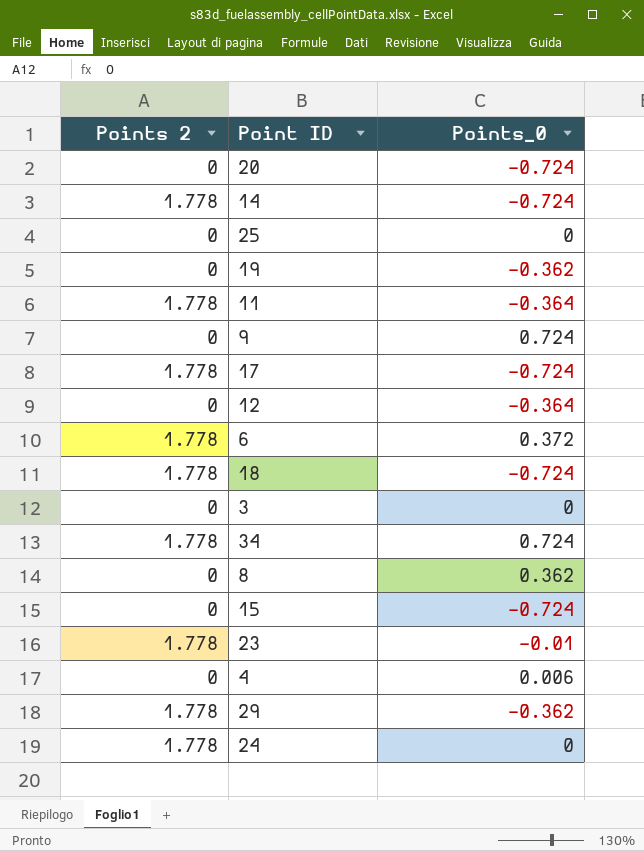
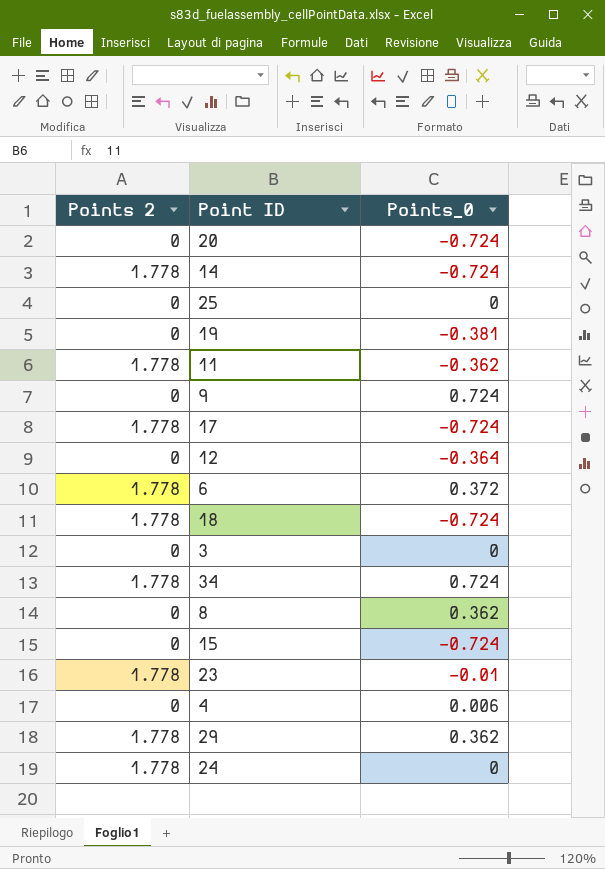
19 | Points_0: -0.362 -> -0.381
11 | Points_0: -0.364 -> -0.362
29 | Points_0: -0.362 -> 0.362

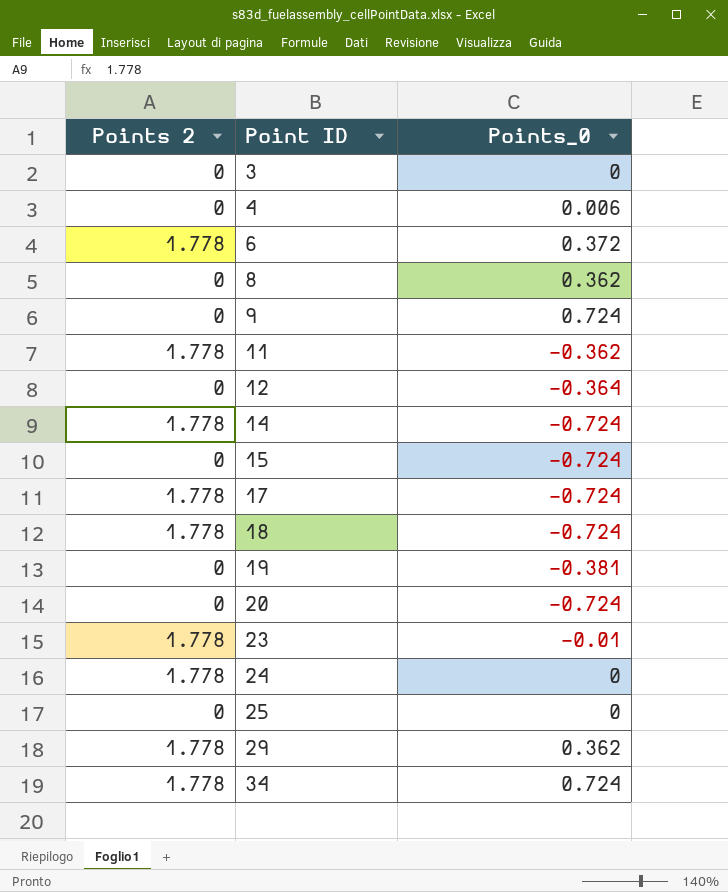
row order: none -> Point ID ascending

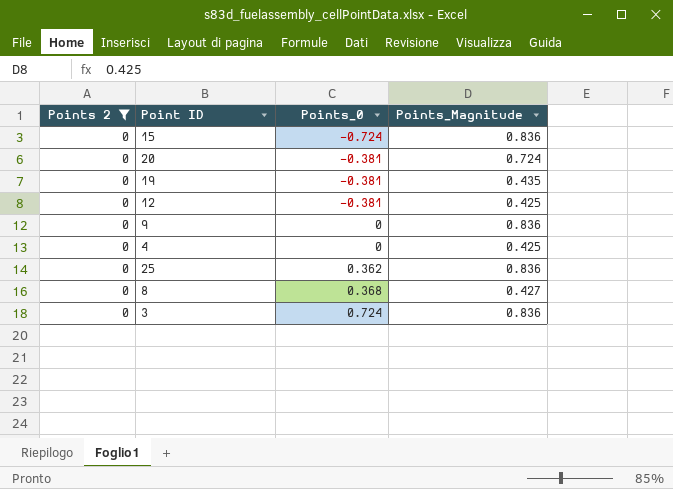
filter: none -> Points 2 = 0
row order: Point ID ascending -> Points_0 ascending
column Points_Magnitude | position: none -> 4
20 | Points_0: -0.724 -> -0.381
12 | Points_0: -0.364 -> -0.381
9 | Points_0: 0.724 -> 0
4 | Points_0: 0.006 -> 0
25 | Points_0: 0 -> 0.362
8 | Points_0: 0.362 -> 0.368
3 | Points_0: 0 -> 0.724

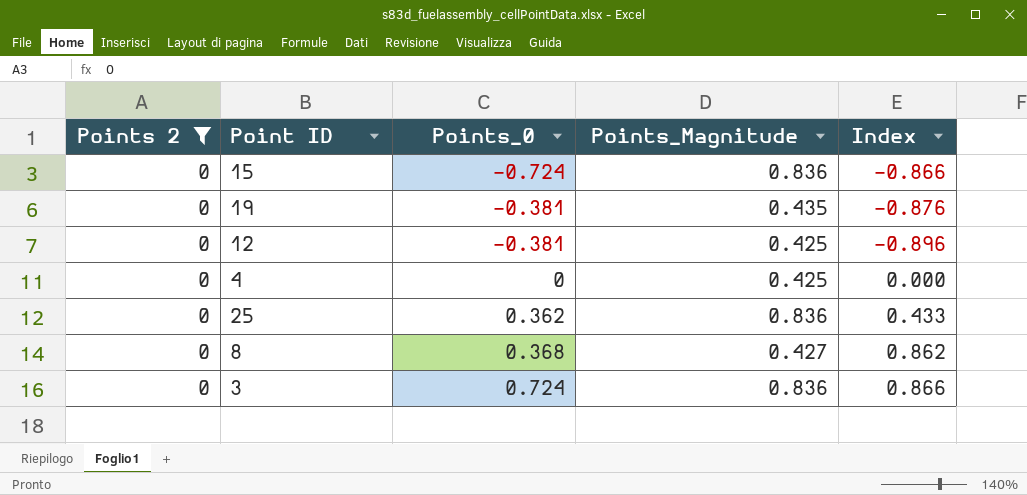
column Index | formula: none -> [Points_0] / [Points_Magnitude]
row 20: 0 | -0.381 | 0.724 -> none
row 9: 0 | 0 | 0.836 -> none

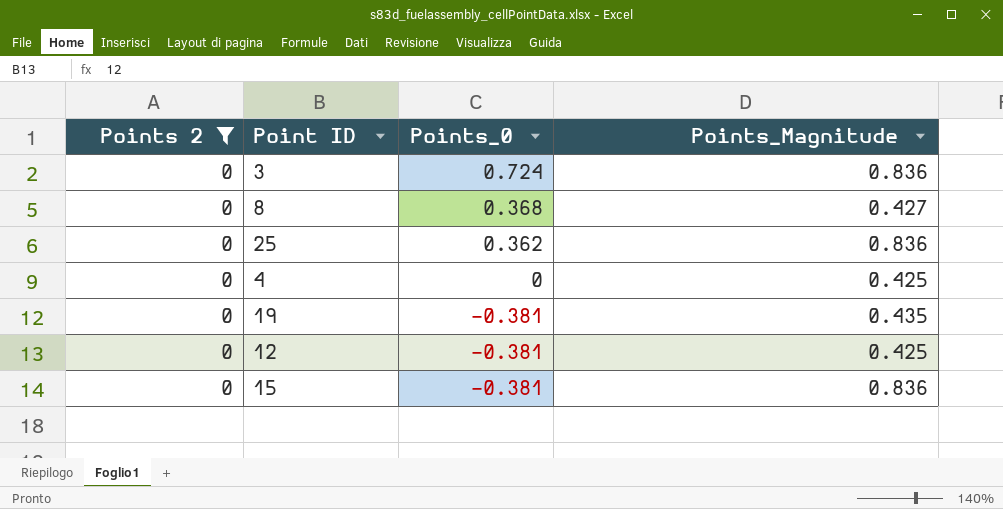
row order: Points_0 ascending -> Points_0 descending
column Index | formula: [Points_0] / [Points_Magnitude] -> none
15 | Points_0: -0.724 -> -0.381

